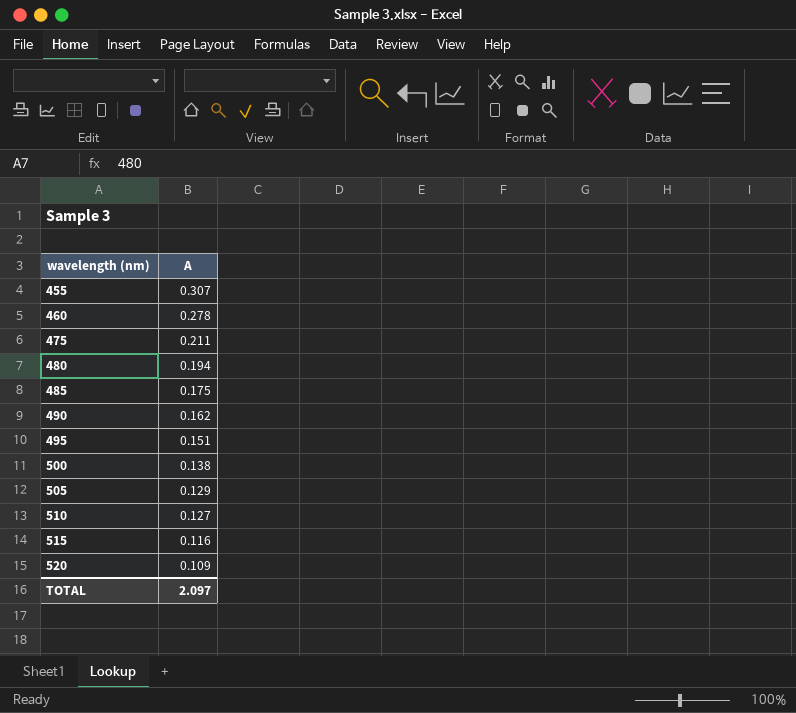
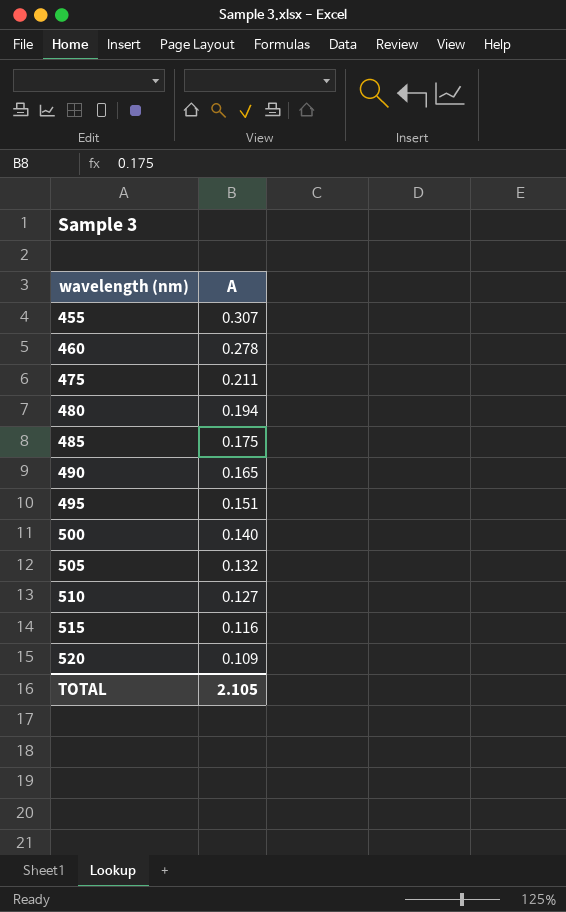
490 | A: 0.162 -> 0.165
500 | A: 0.138 -> 0.140
505 | A: 0.129 -> 0.132
TOTAL | A: 2.097 -> 2.105

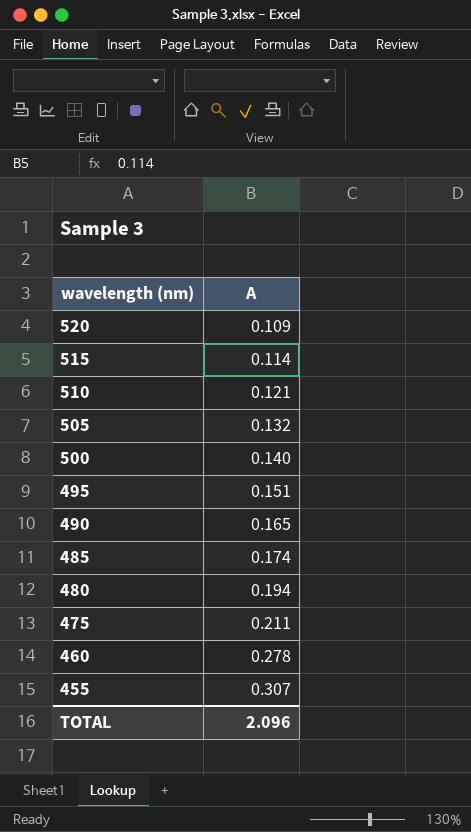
row order: wavelength (nm) ascending -> wavelength (nm) descending
515 | A: 0.116 -> 0.114
510 | A: 0.127 -> 0.121
485 | A: 0.175 -> 0.174
TOTAL | A: 2.105 -> 2.096

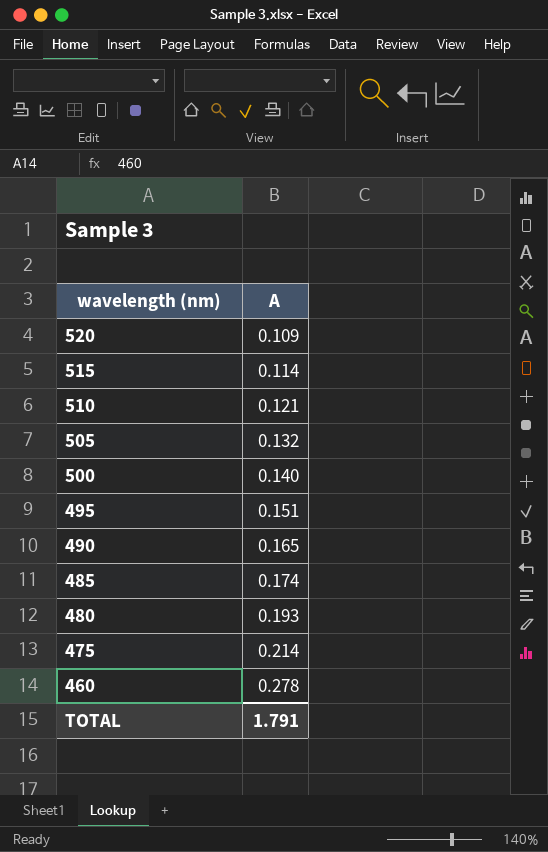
row 455: 0.307 -> none
480 | A: 0.194 -> 0.193
475 | A: 0.211 -> 0.214
TOTAL | A: 2.096 -> 1.791

